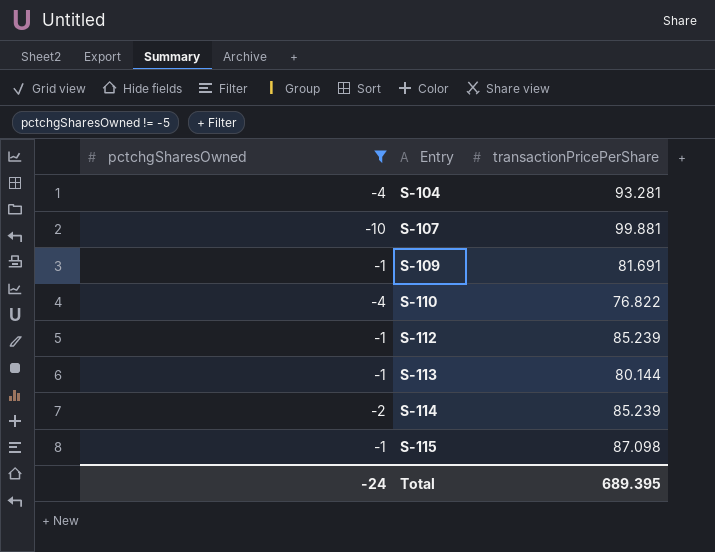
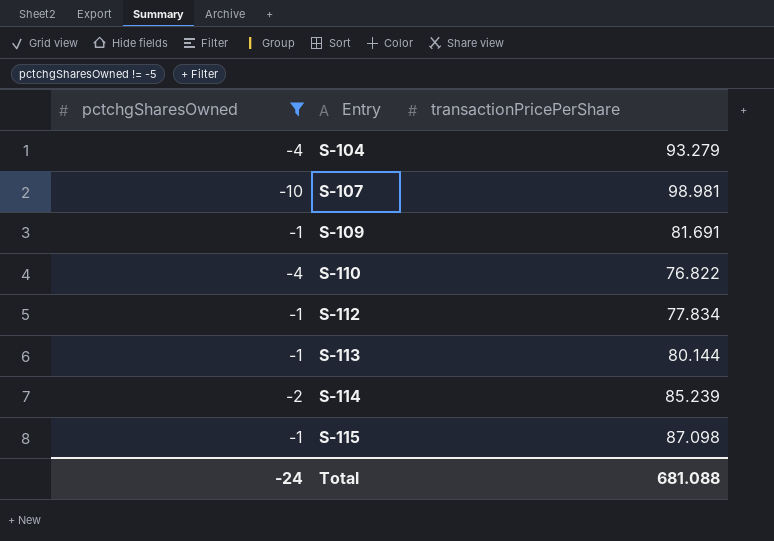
S-104 | transactionPricePerShare: 93.281 -> 93.279
S-107 | transactionPricePerShare: 99.881 -> 98.981
S-112 | transactionPricePerShare: 85.239 -> 77.834
Total | transactionPricePerShare: 689.395 -> 681.088

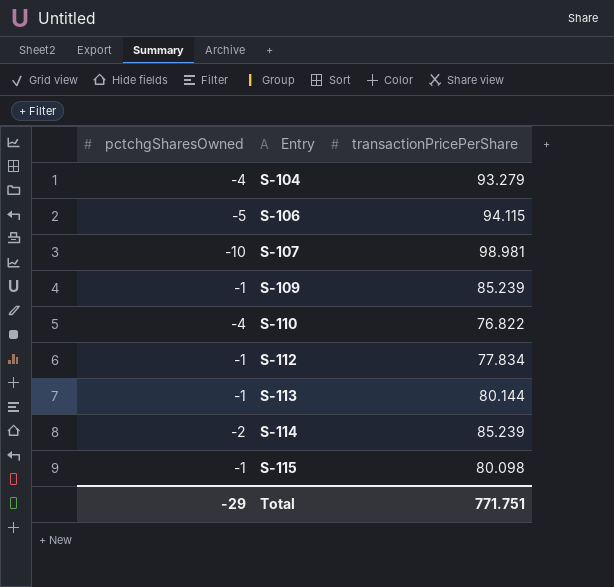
filter: pctchgSharesOwned != -5 -> none
S-109 | transactionPricePerShare: 81.691 -> 85.239
S-115 | transactionPricePerShare: 87.098 -> 80.098
Total | pctchgSharesOwned: -24 -> -29
Total | transactionPricePerShare: 681.088 -> 771.751

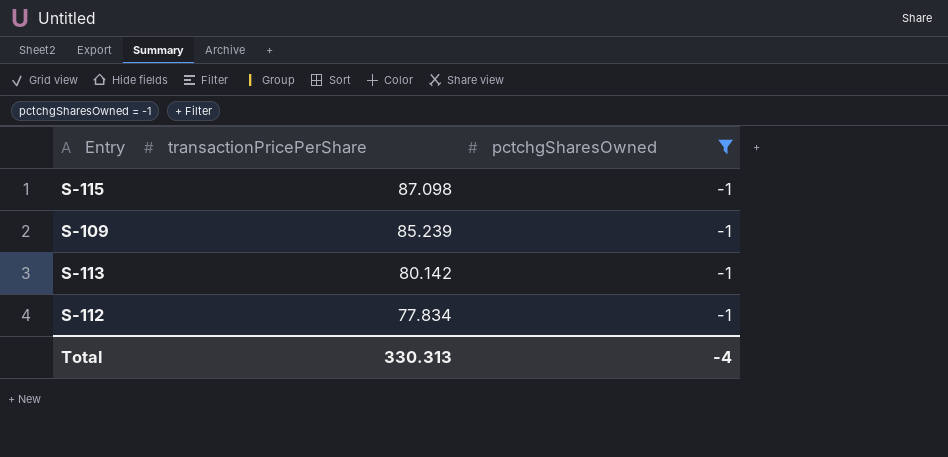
filter: none -> pctchgSharesOwned = -1
row order: Entry ascending -> transactionPricePerShare descending
column pctchgSharesOwned | position: 1 -> 3
S-115 | transactionPricePerShare: 80.098 -> 87.098
S-113 | transactionPricePerShare: 80.144 -> 80.142
Total | transactionPricePerShare: 771.751 -> 330.313
Total | pctchgSharesOwned: -29 -> -4

